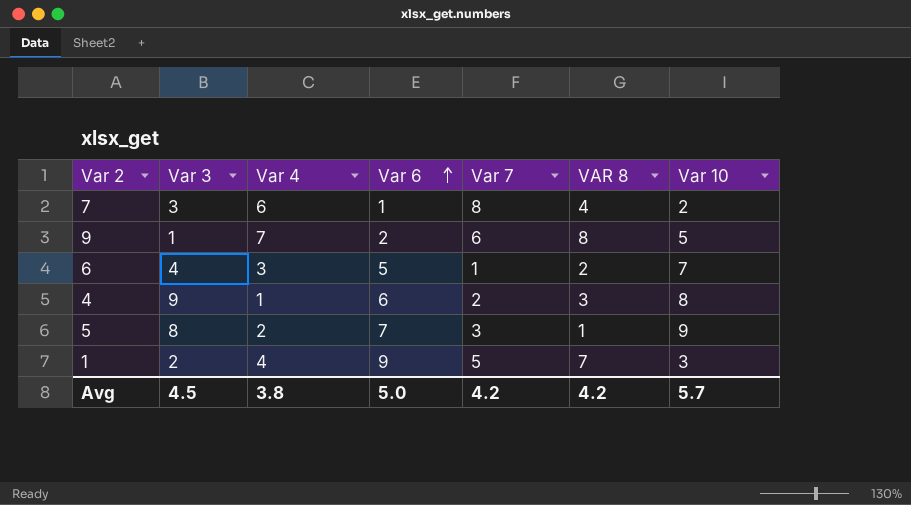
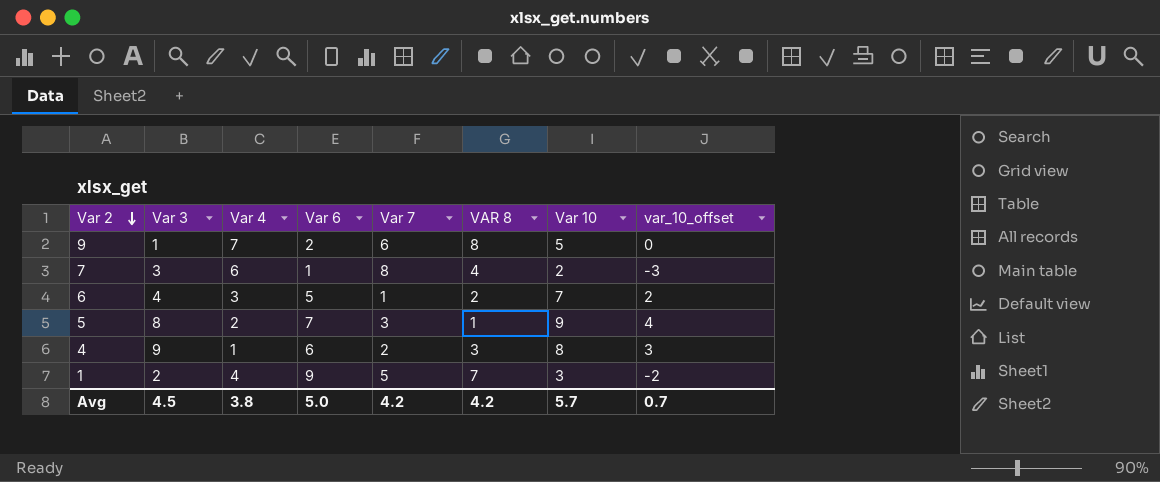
row order: Var 6 ascending -> Var 2 descending
column var_10_offset | formula: none -> [Var 10] - 5

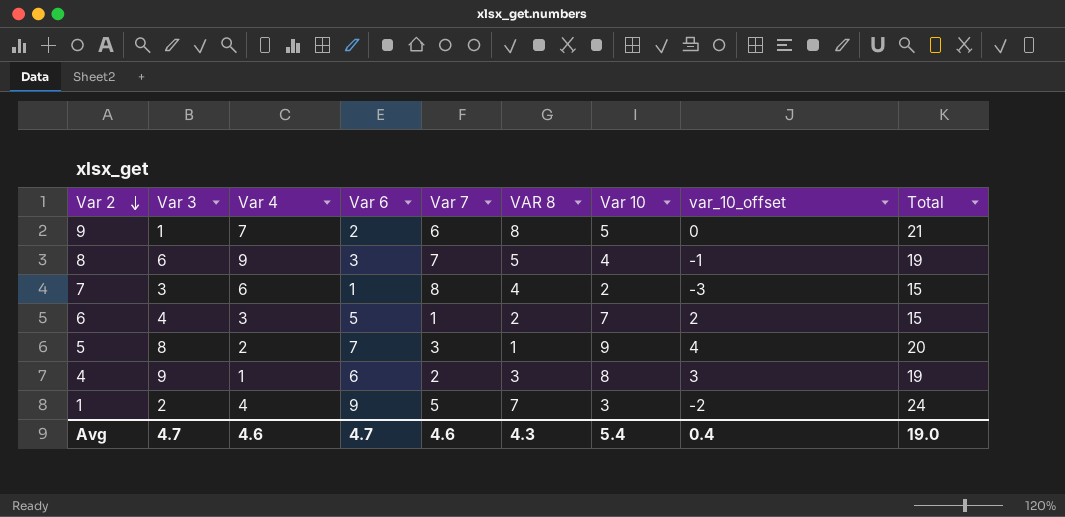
column Total | formula: none -> [Var 6] + [Var 7] + [VAR 8] + [Var 10]
row 8: none -> 6 | 9 | 3 | 7 | 5 | 4 | -1 | 19
Avg | Var 3: 4.5 -> 4.7
Avg | Var 4: 3.8 -> 4.6
Avg | Var 6: 5.0 -> 4.7
Avg | Var 7: 4.2 -> 4.6
Avg | VAR 8: 4.2 -> 4.3
Avg | Var 10: 5.7 -> 5.4
Avg | var_10_offset: 0.7 -> 0.4

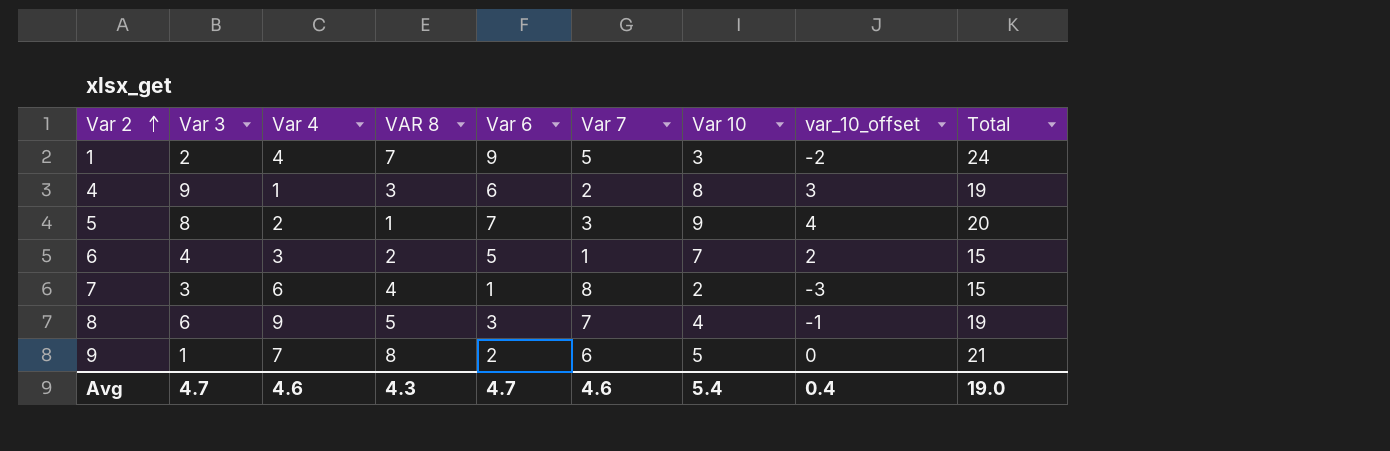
row order: Var 2 descending -> Var 2 ascending
column VAR 8 | position: 6 -> 4

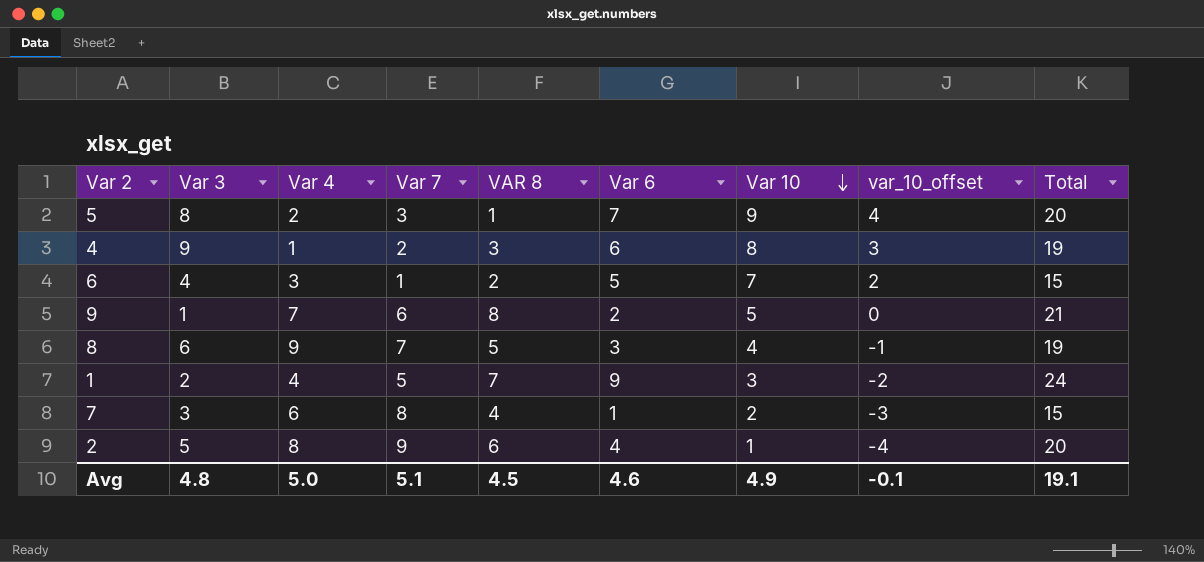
row order: Var 2 ascending -> Var 10 descending
column Var 7 | position: 6 -> 4
row 2: none -> 5 | 8 | 9 | 6 | 4 | 1 | -4 | 20
Avg | Var 3: 4.7 -> 4.8
Avg | Var 4: 4.6 -> 5.0
Avg | Var 7: 4.6 -> 5.1
Avg | VAR 8: 4.3 -> 4.5
Avg | Var 6: 4.7 -> 4.6
Avg | Var 10: 5.4 -> 4.9
Avg | var_10_offset: 0.4 -> -0.1
Avg | Total: 19.0 -> 19.1

